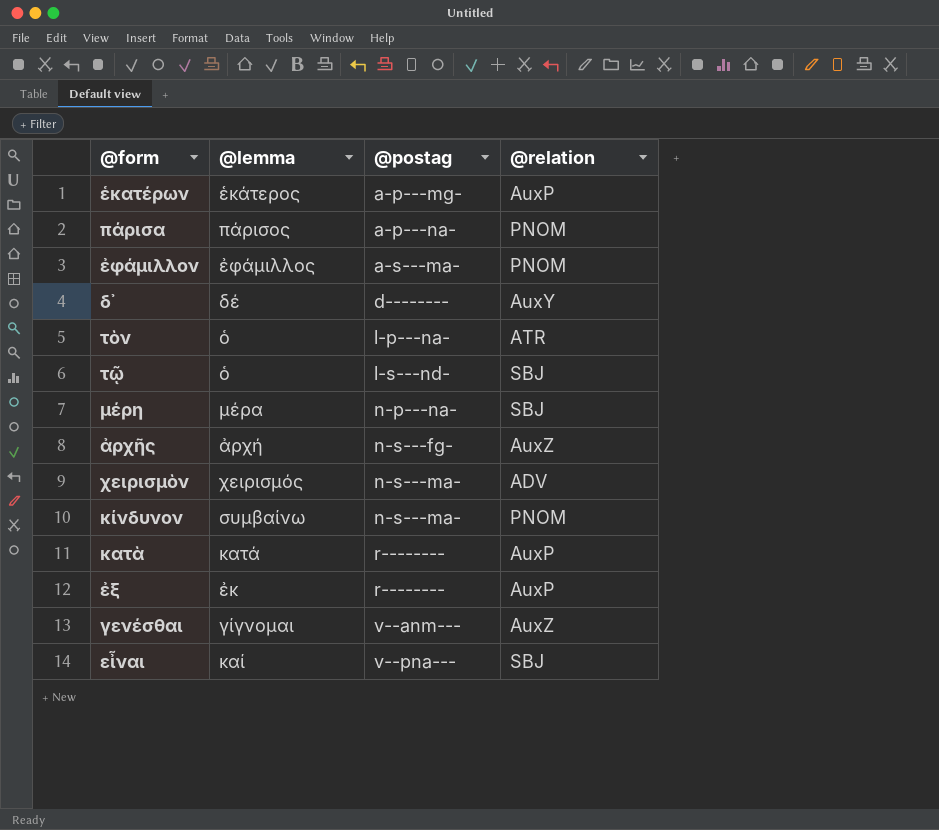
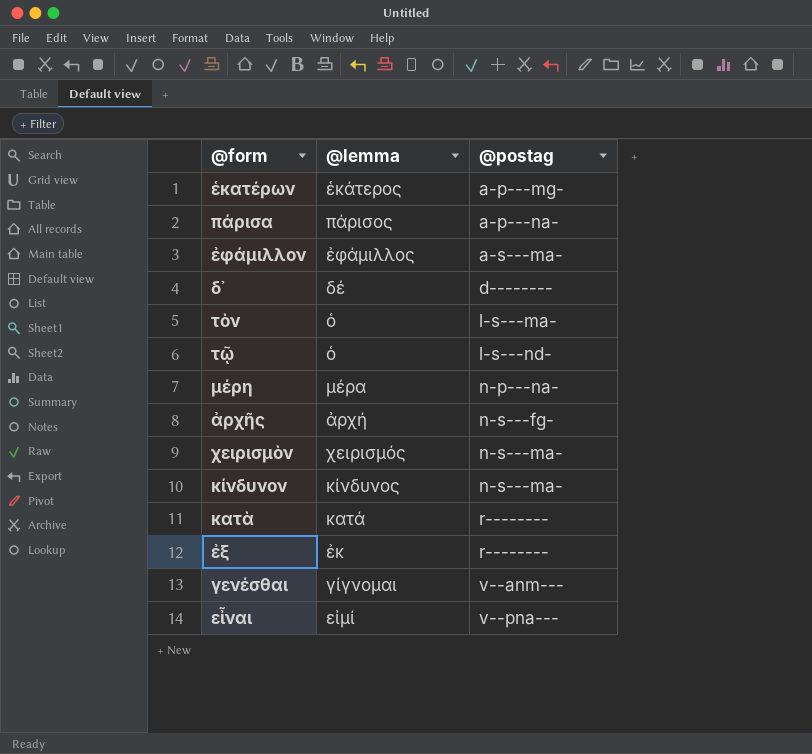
column @relation | position: 4 -> none
τὸν | @postag: l-p---na- -> l-s---ma-
κίνδυνον | @lemma: συμβαίνω -> κίνδυνος
εἶναι | @lemma: καί -> εἰμί

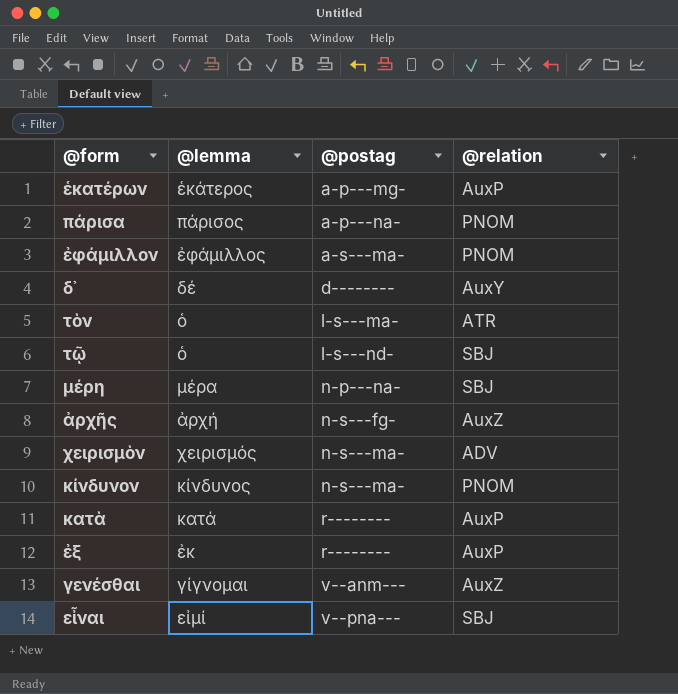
column @relation | position: none -> 4

